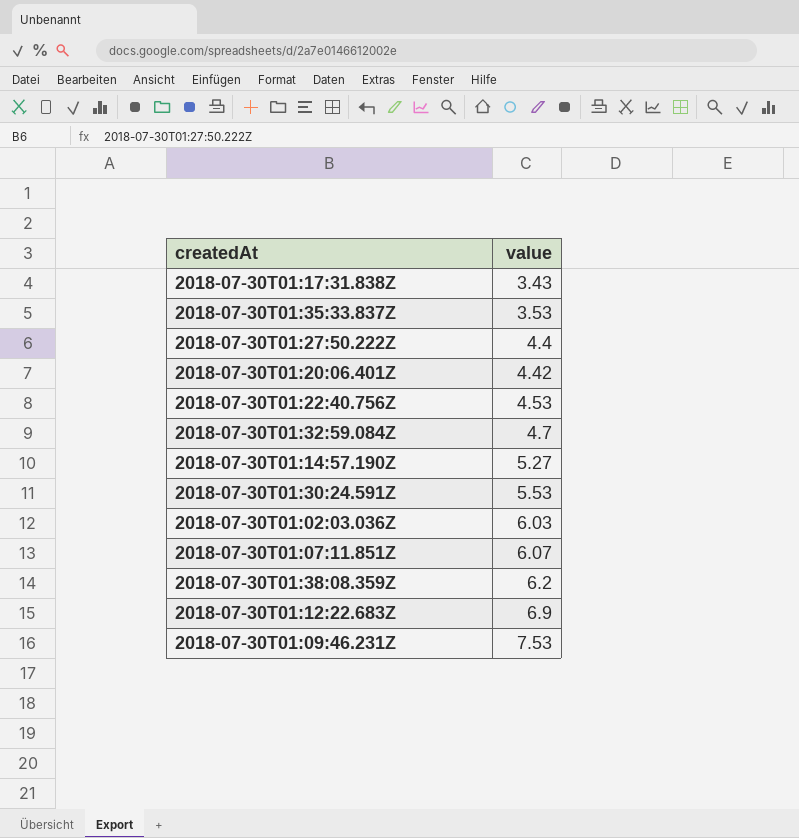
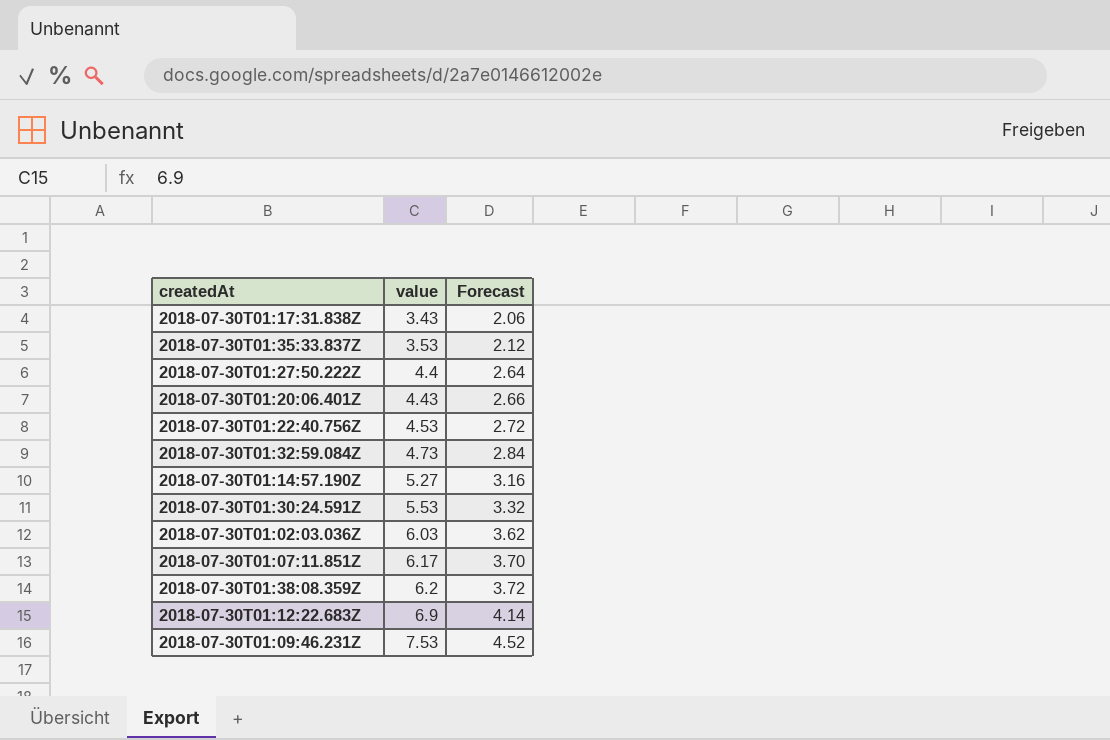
column Forecast | formula: none -> [value] * 0.6
2018-07-30T01:20:06.401Z | value: 4.42 -> 4.43
2018-07-30T01:32:59.084Z | value: 4.7 -> 4.73
2018-07-30T01:07:11.851Z | value: 6.07 -> 6.17

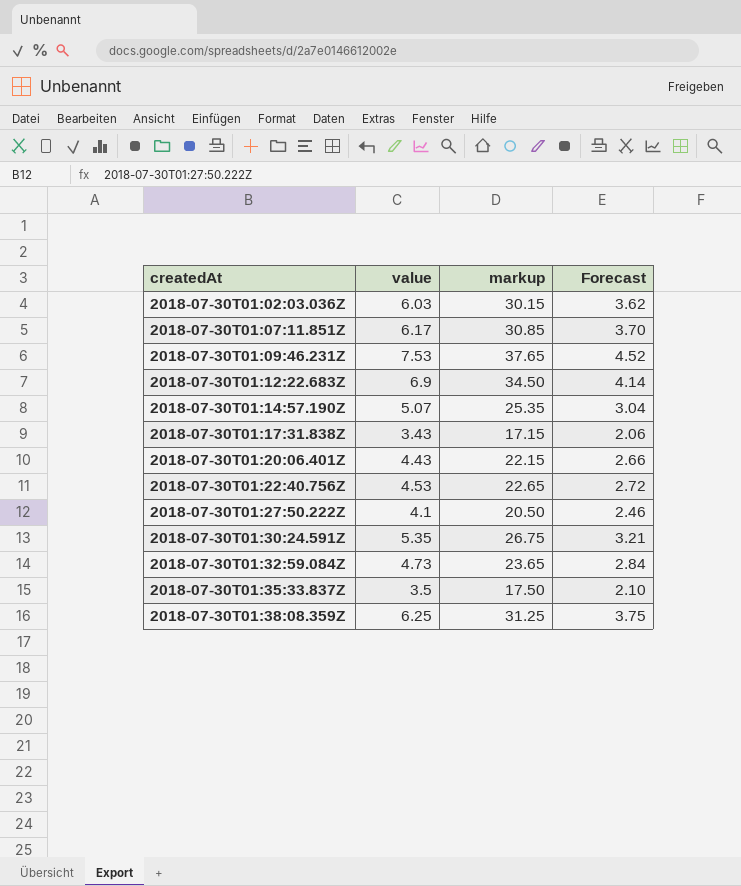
row order: value ascending -> createdAt ascending
column markup | formula: none -> [value] * 5
2018-07-30T01:14:57.190Z | value: 5.27 -> 5.07
2018-07-30T01:14:57.190Z | Forecast: 3.16 -> 3.04
2018-07-30T01:27:50.222Z | value: 4.4 -> 4.1
2018-07-30T01:27:50.222Z | Forecast: 2.64 -> 2.46
2018-07-30T01:30:24.591Z | value: 5.53 -> 5.35
2018-07-30T01:30:24.591Z | Forecast: 3.32 -> 3.21
2018-07-30T01:35:33.837Z | value: 3.53 -> 3.5
2018-07-30T01:35:33.837Z | Forecast: 2.12 -> 2.10
2018-07-30T01:38:08.359Z | value: 6.2 -> 6.25
2018-07-30T01:38:08.359Z | Forecast: 3.72 -> 3.75

